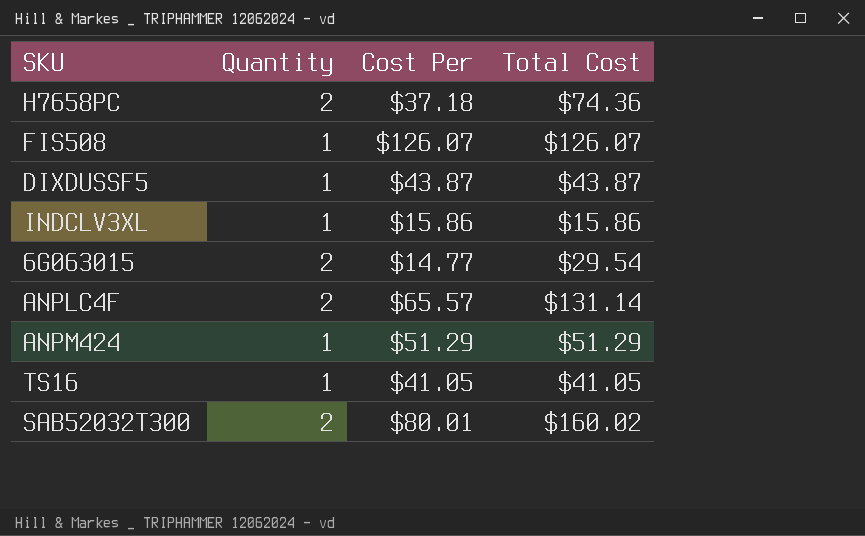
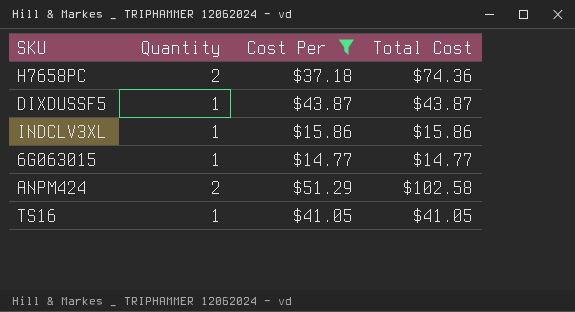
filter: none -> Cost Per <= $51.29
6G063015 | Quantity: 2 -> 1
6G063015 | Total Cost: $29.54 -> $14.77
ANPM424 | Quantity: 1 -> 2
ANPM424 | Total Cost: $51.29 -> $102.58

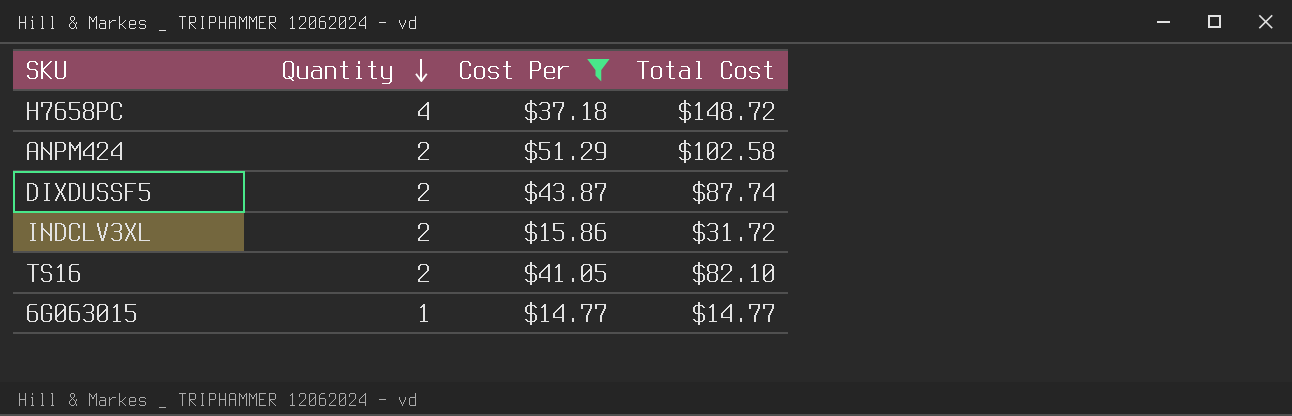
row order: none -> Quantity descending
H7658PC | Quantity: 2 -> 4
H7658PC | Total Cost: $74.36 -> $148.72
DIXDUSSF5 | Quantity: 1 -> 2
DIXDUSSF5 | Total Cost: $43.87 -> $87.74
INDCLV3XL | Quantity: 1 -> 2
INDCLV3XL | Total Cost: $15.86 -> $31.72
TS16 | Quantity: 1 -> 2
TS16 | Total Cost: $41.05 -> $82.10

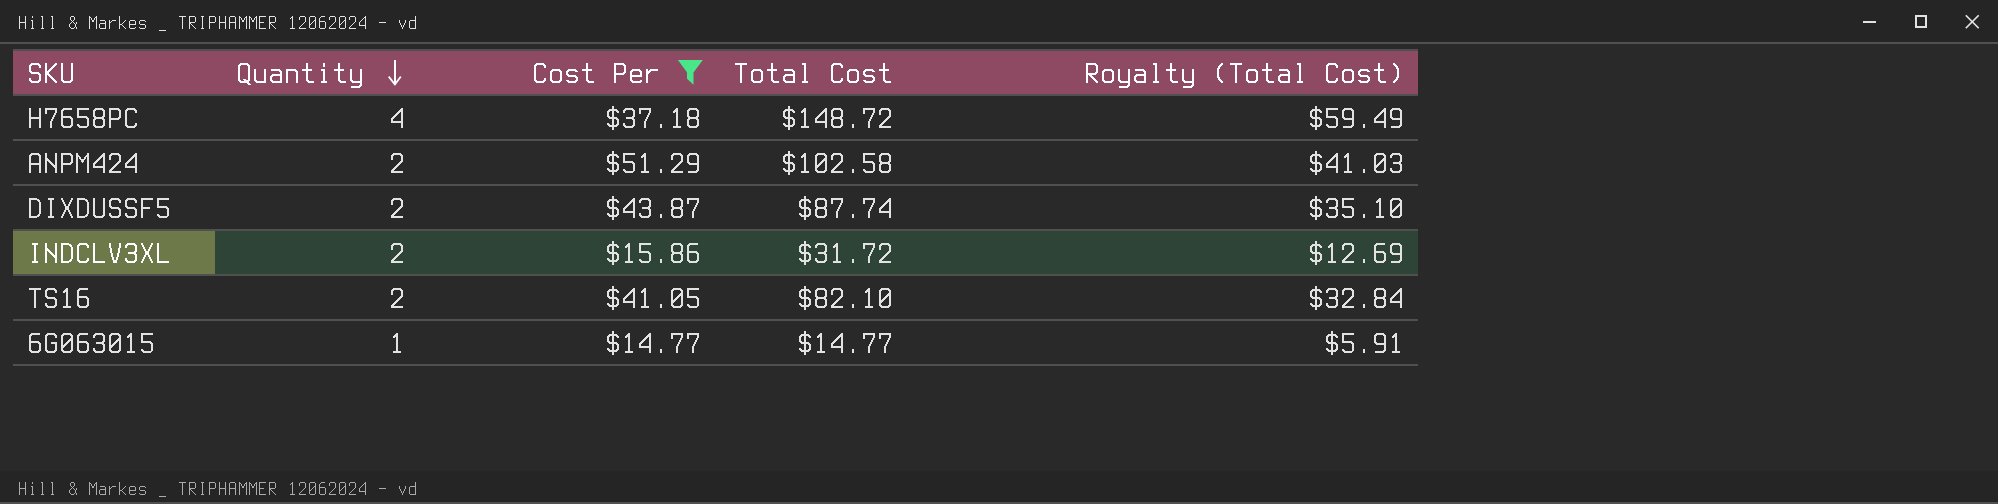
column Royalty (Total Cost) | formula: none -> [Total Cost] * 0.4

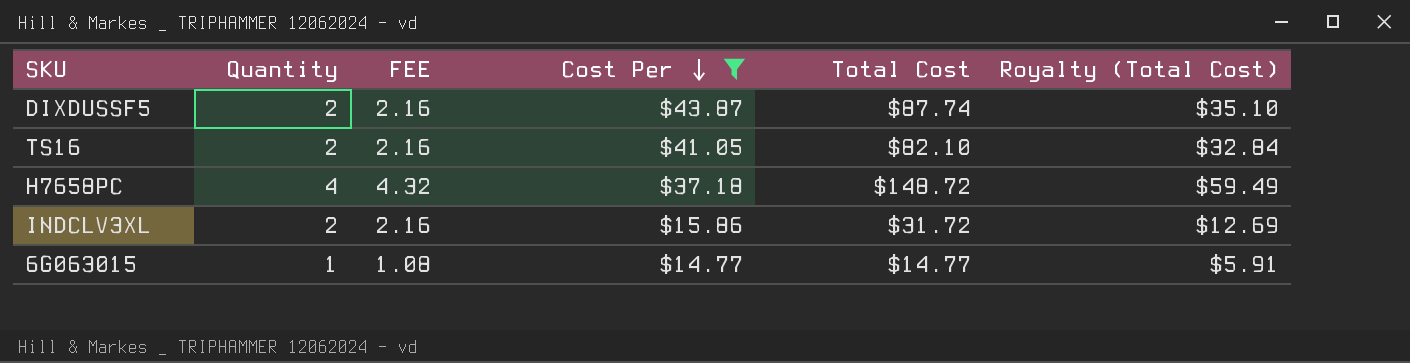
row order: Quantity descending -> Cost Per descending
column FEE | formula: none -> [Quantity] * 1.08
row ANPM424: 2 | $51.29 | $102.58 | $41.03 -> none

